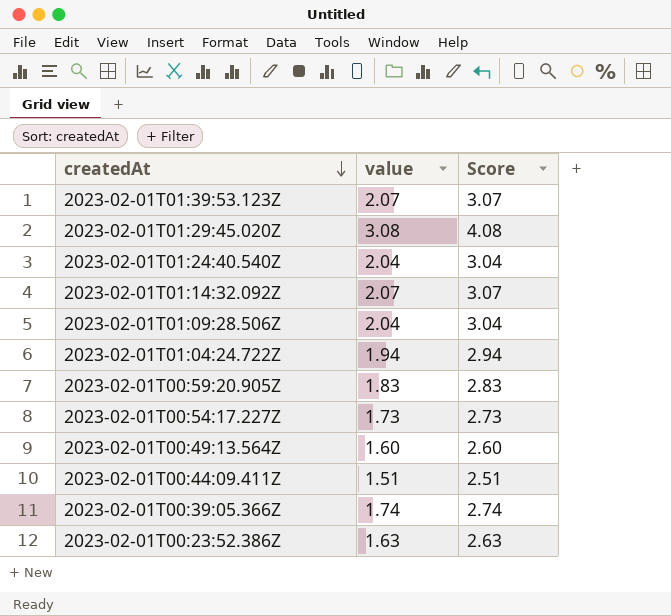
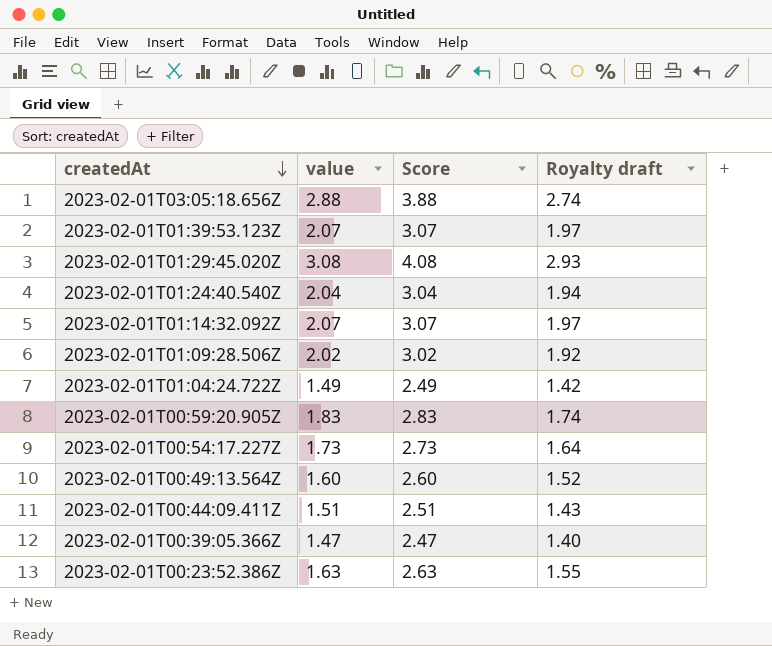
column Royalty draft | formula: none -> [value] * 0.95
row 2023-02-01T03:05:18.656Z: none -> 2.88 | 3.88 | 2.74
2023-02-01T01:09:28.506Z | value: 2.04 -> 2.02
2023-02-01T01:09:28.506Z | Score: 3.04 -> 3.02
2023-02-01T01:04:24.722Z | value: 1.94 -> 1.49
2023-02-01T01:04:24.722Z | Score: 2.94 -> 2.49
2023-02-01T00:39:05.366Z | value: 1.74 -> 1.47
2023-02-01T00:39:05.366Z | Score: 2.74 -> 2.47

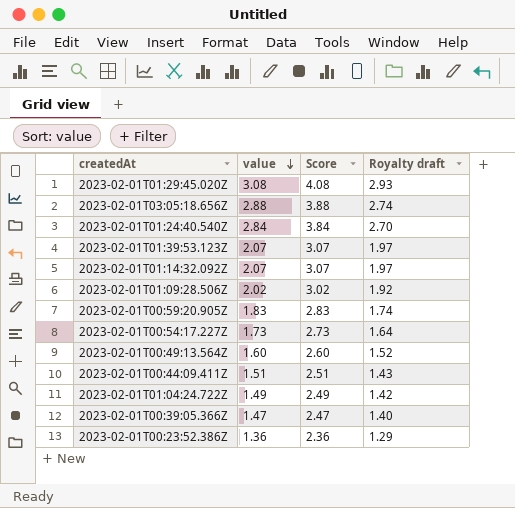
row order: createdAt descending -> value descending
2023-02-01T01:24:40.540Z | value: 2.04 -> 2.84
2023-02-01T01:24:40.540Z | Score: 3.04 -> 3.84
2023-02-01T01:24:40.540Z | Royalty draft: 1.94 -> 2.70
2023-02-01T00:23:52.386Z | value: 1.63 -> 1.36
2023-02-01T00:23:52.386Z | Score: 2.63 -> 2.36
2023-02-01T00:23:52.386Z | Royalty draft: 1.55 -> 1.29

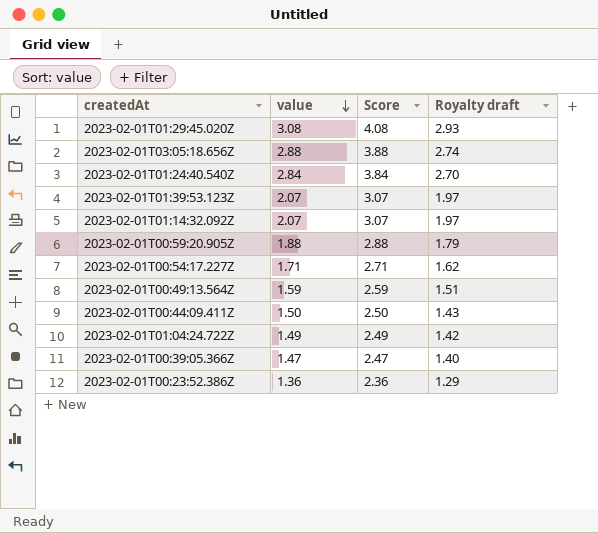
row 2023-02-01T01:09:28.506Z: 2.02 | 3.02 | 1.92 -> none
2023-02-01T00:59:20.905Z | value: 1.83 -> 1.88
2023-02-01T00:59:20.905Z | Score: 2.83 -> 2.88
2023-02-01T00:59:20.905Z | Royalty draft: 1.74 -> 1.79
2023-02-01T00:54:17.227Z | value: 1.73 -> 1.71
2023-02-01T00:54:17.227Z | Score: 2.73 -> 2.71
2023-02-01T00:54:17.227Z | Royalty draft: 1.64 -> 1.62
2023-02-01T00:49:13.564Z | value: 1.60 -> 1.59
2023-02-01T00:49:13.564Z | Score: 2.60 -> 2.59
2023-02-01T00:49:13.564Z | Royalty draft: 1.52 -> 1.51
2023-02-01T00:44:09.411Z | value: 1.51 -> 1.50
2023-02-01T00:44:09.411Z | Score: 2.51 -> 2.50

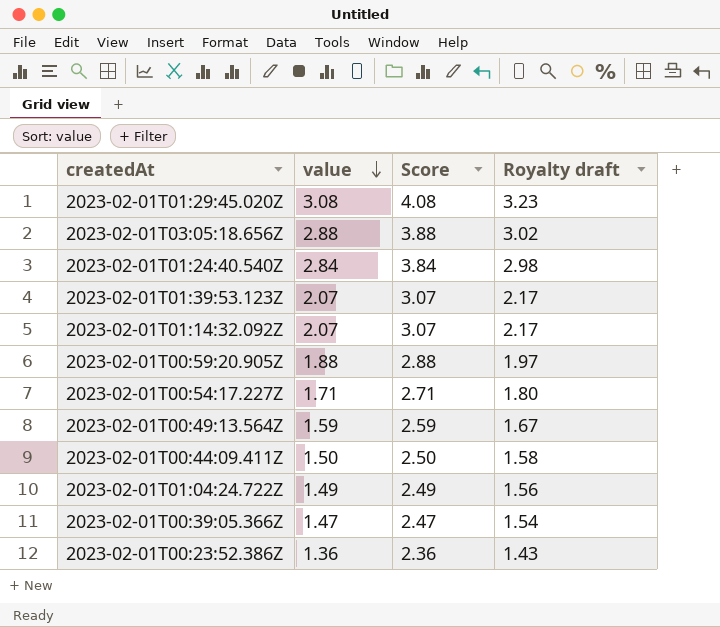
column Royalty draft | formula: [value] * 0.95 -> [value] * 1.05

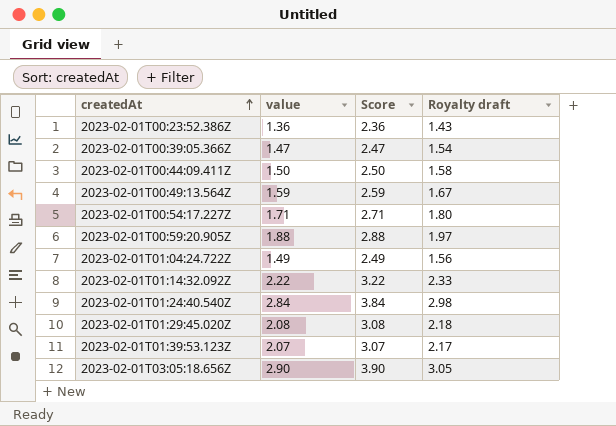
row order: value descending -> createdAt ascending
2023-02-01T01:14:32.092Z | value: 2.07 -> 2.22
2023-02-01T01:14:32.092Z | Score: 3.07 -> 3.22
2023-02-01T01:14:32.092Z | Royalty draft: 2.17 -> 2.33
2023-02-01T01:29:45.020Z | value: 3.08 -> 2.08
2023-02-01T01:29:45.020Z | Score: 4.08 -> 3.08
2023-02-01T01:29:45.020Z | Royalty draft: 3.23 -> 2.18
2023-02-01T03:05:18.656Z | value: 2.88 -> 2.90
2023-02-01T03:05:18.656Z | Score: 3.88 -> 3.90
2023-02-01T03:05:18.656Z | Royalty draft: 3.02 -> 3.05

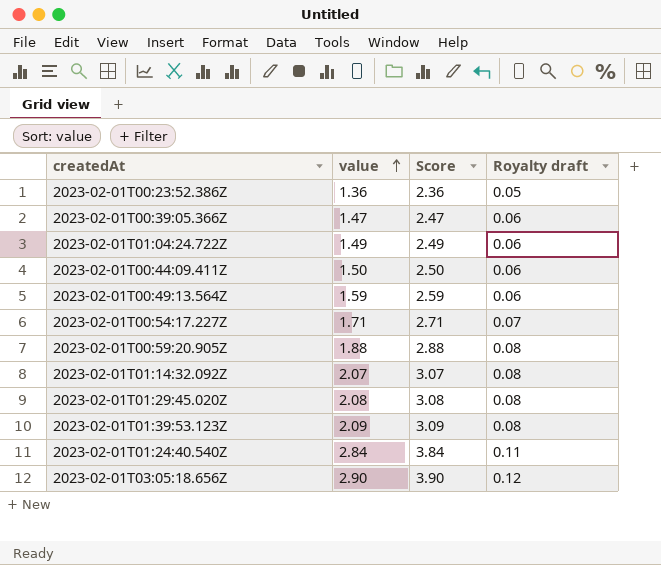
row order: createdAt ascending -> value ascending
column Royalty draft | formula: [value] * 1.05 -> [value] * 0.04
2023-02-01T01:14:32.092Z | value: 2.22 -> 2.07
2023-02-01T01:14:32.092Z | Score: 3.22 -> 3.07
2023-02-01T01:39:53.123Z | value: 2.07 -> 2.09
2023-02-01T01:39:53.123Z | Score: 3.07 -> 3.09

